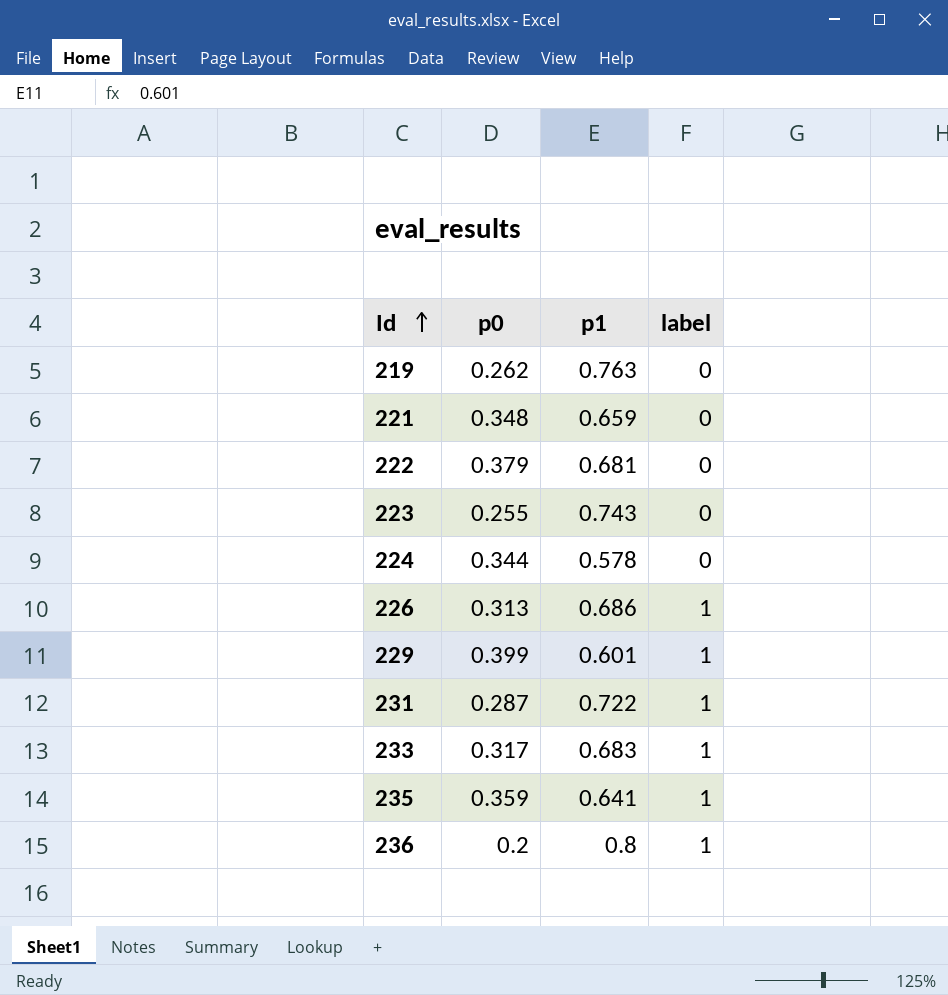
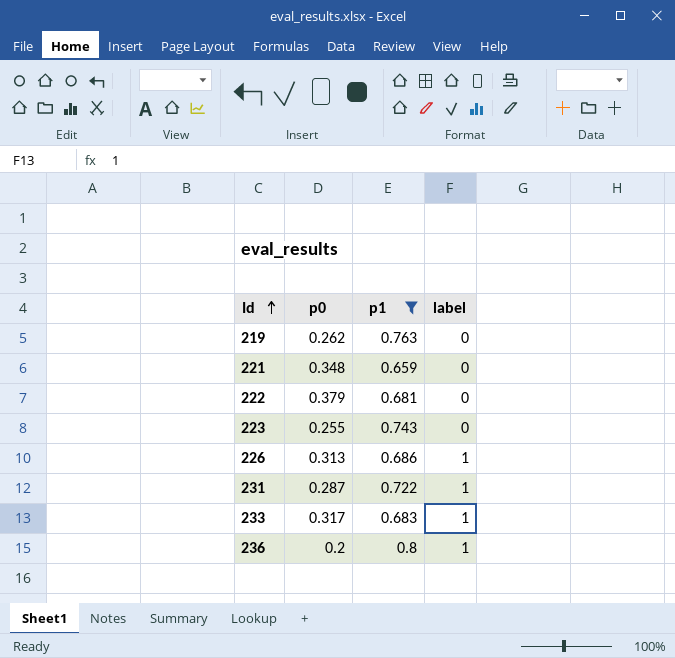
filter: none -> p1 >= 0.659

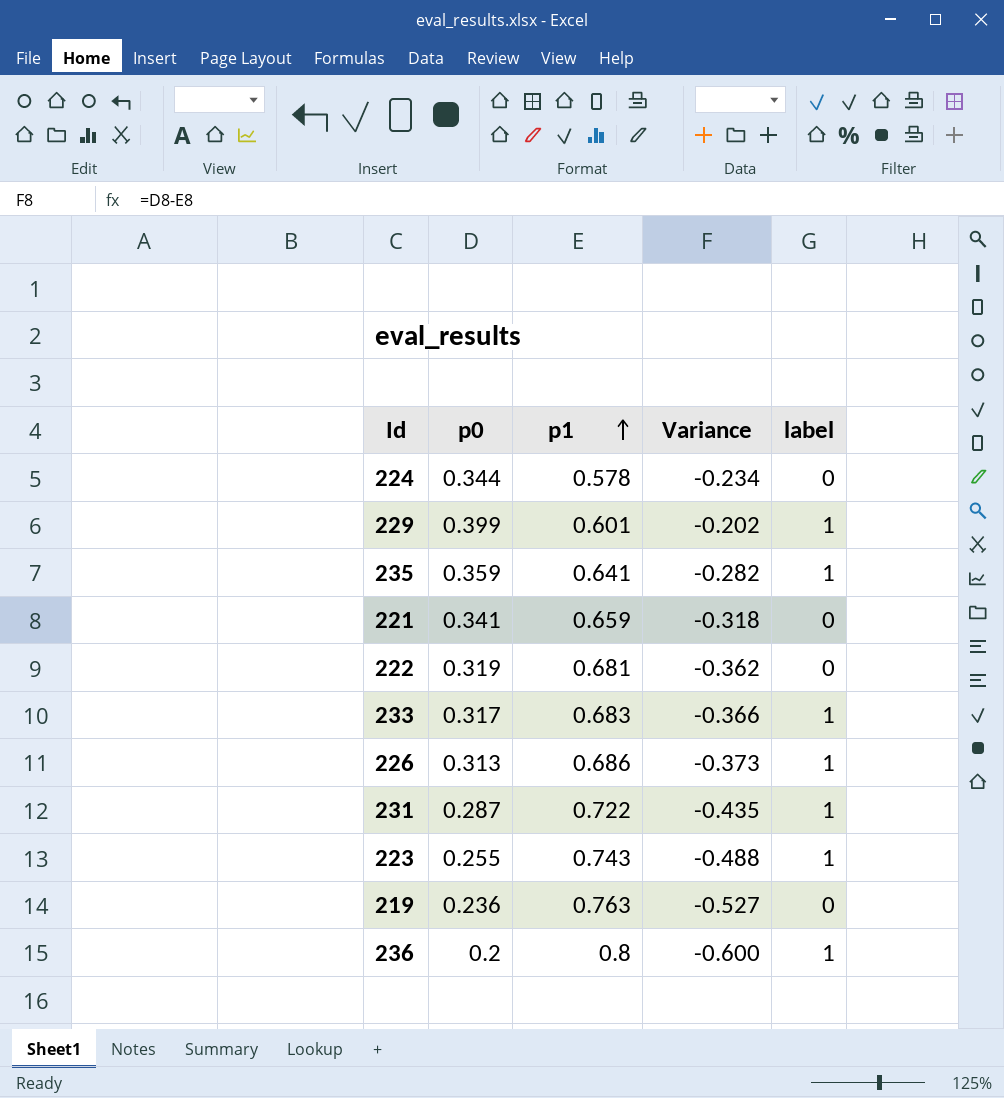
filter: p1 >= 0.659 -> none
row order: Id ascending -> p1 ascending
column Variance | formula: none -> [p0] - [p1]
221 | p0: 0.348 -> 0.341
222 | p0: 0.379 -> 0.319
223 | label: 0 -> 1
219 | p0: 0.262 -> 0.236

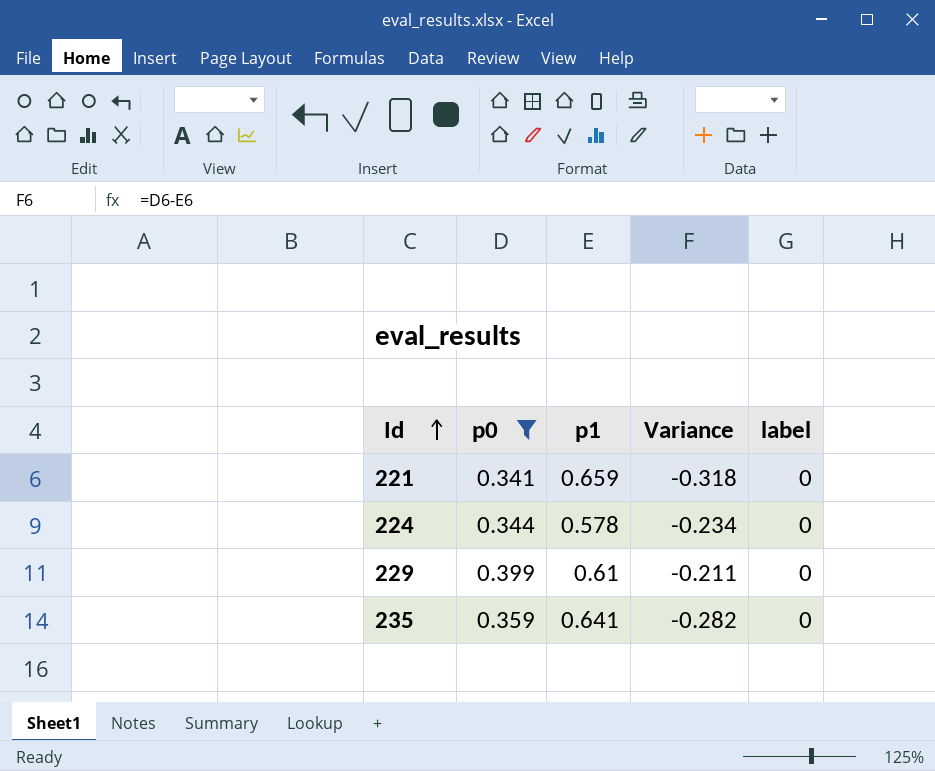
filter: none -> p0 >= 0.341
row order: p1 ascending -> Id ascending
229 | p1: 0.601 -> 0.61
229 | Variance: -0.202 -> -0.211
229 | label: 1 -> 0
235 | label: 1 -> 0

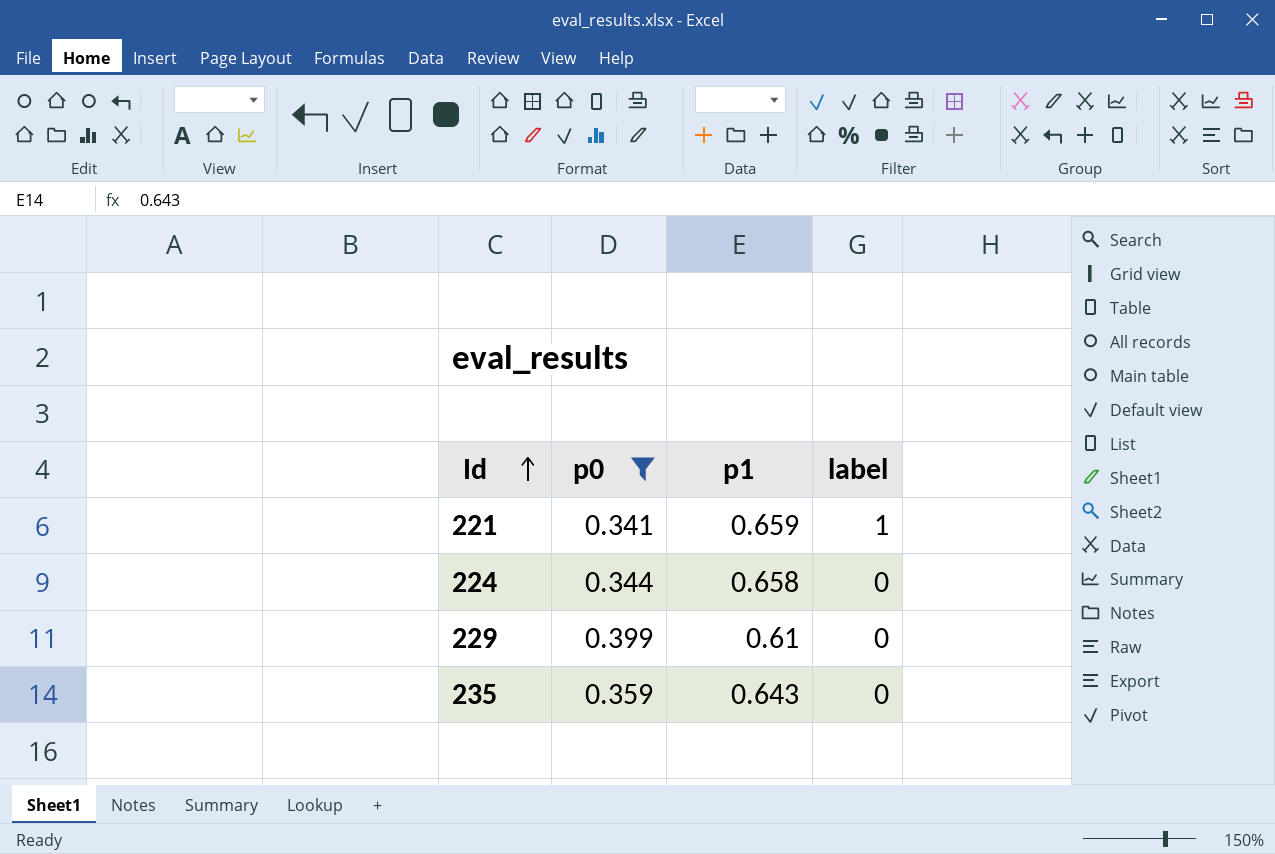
column Variance | formula: [p0] - [p1] -> none
221 | label: 0 -> 1
224 | p1: 0.578 -> 0.658
235 | p1: 0.641 -> 0.643

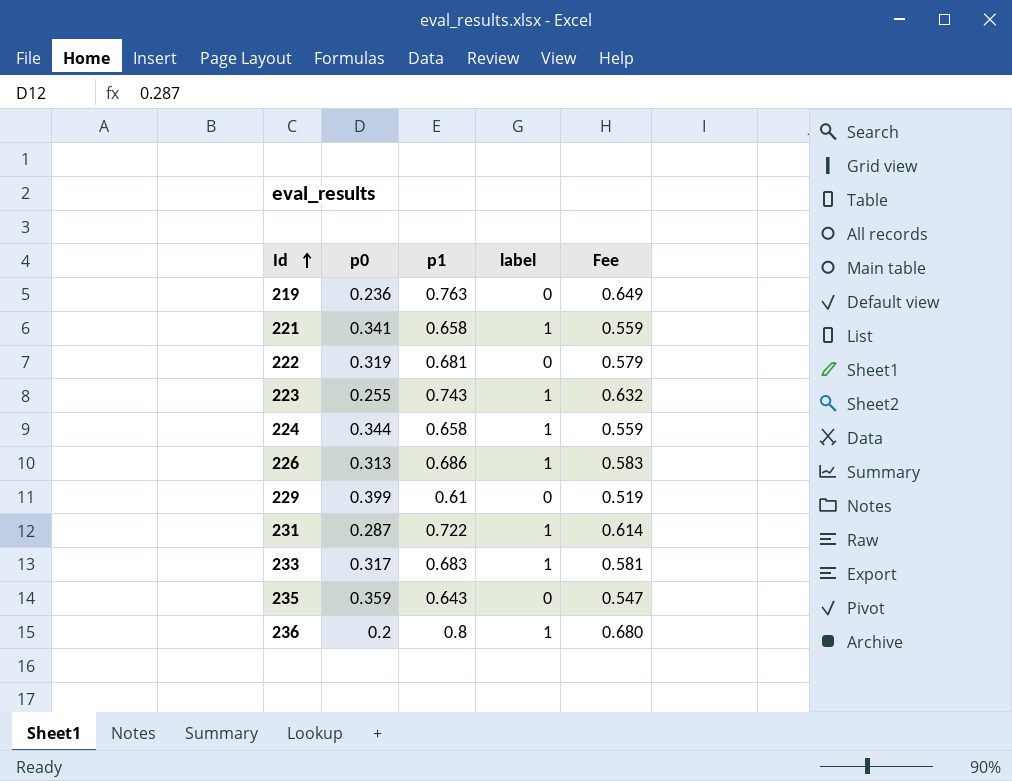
filter: p0 >= 0.341 -> none
column Fee | formula: none -> [p1] * 0.85
221 | p1: 0.659 -> 0.658
224 | label: 0 -> 1

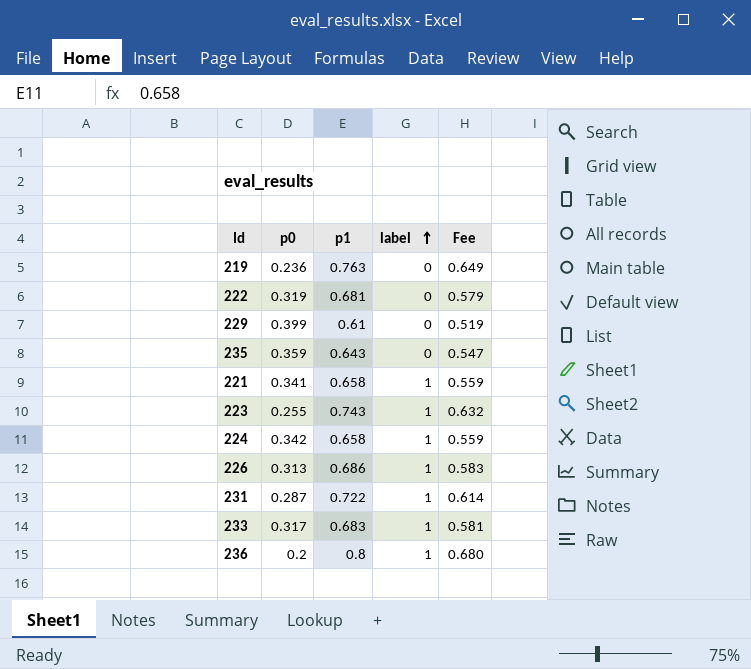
row order: Id ascending -> label ascending
224 | p0: 0.344 -> 0.342

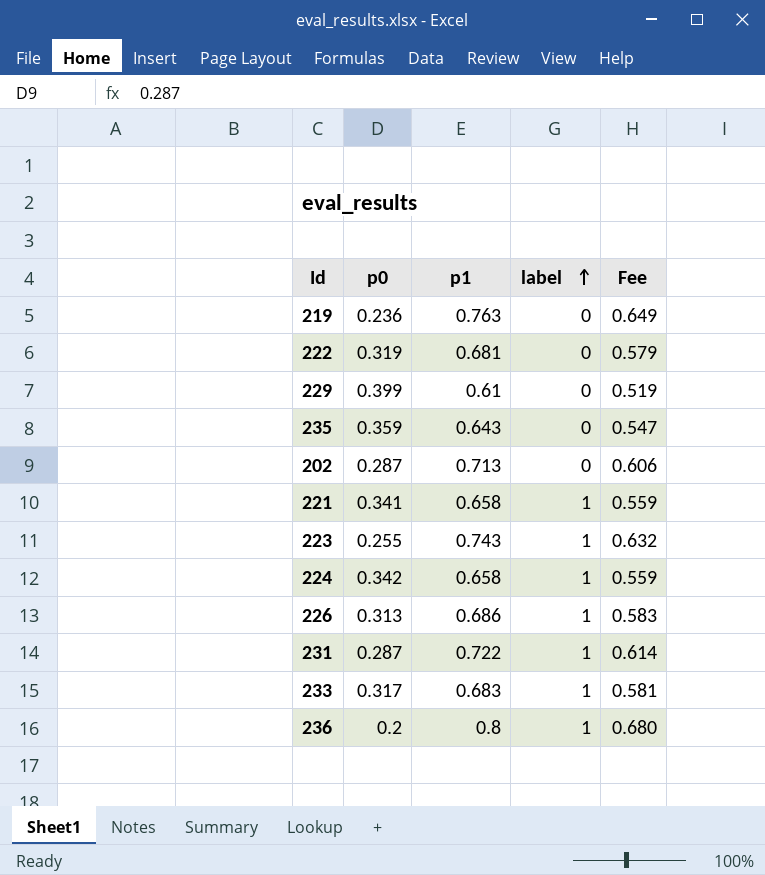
row 202: none -> 0.287 | 0.713 | 0 | 0.606

